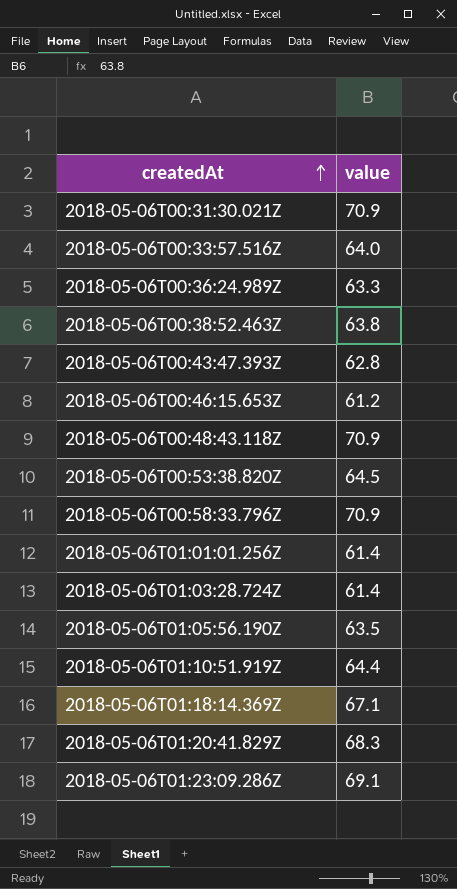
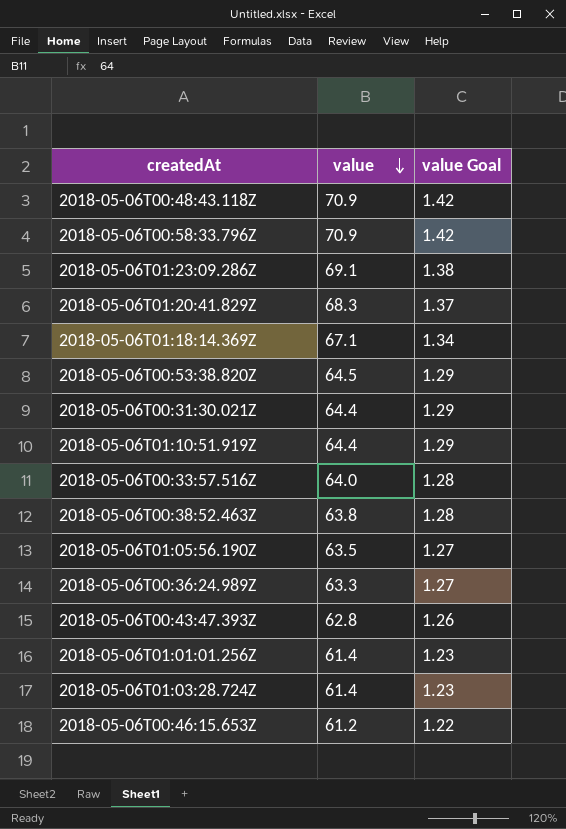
row order: createdAt ascending -> value descending
column value Goal | formula: none -> [value] * 0.02
2018-05-06T00:31:30.021Z | value: 70.9 -> 64.4

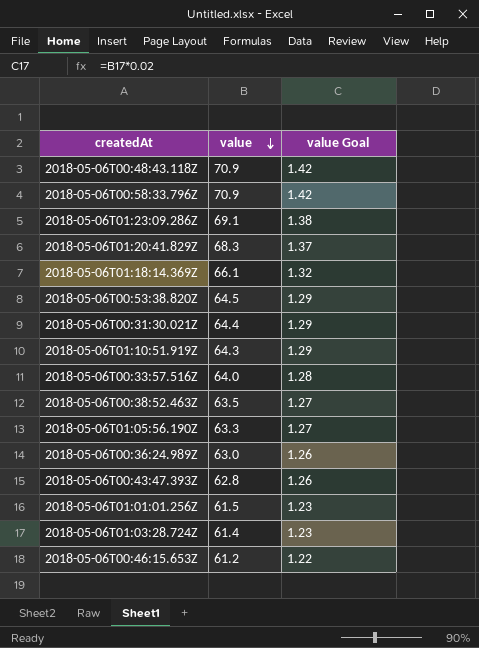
2018-05-06T01:18:14.369Z | value: 67.1 -> 66.1
2018-05-06T01:18:14.369Z | value Goal: 1.34 -> 1.32
2018-05-06T01:10:51.919Z | value: 64.4 -> 64.3
2018-05-06T00:38:52.463Z | value: 63.8 -> 63.5
2018-05-06T00:38:52.463Z | value Goal: 1.28 -> 1.27
2018-05-06T01:05:56.190Z | value: 63.5 -> 63.3
2018-05-06T00:36:24.989Z | value: 63.3 -> 63.0
2018-05-06T00:36:24.989Z | value Goal: 1.27 -> 1.26
2018-05-06T01:01:01.256Z | value: 61.4 -> 61.5

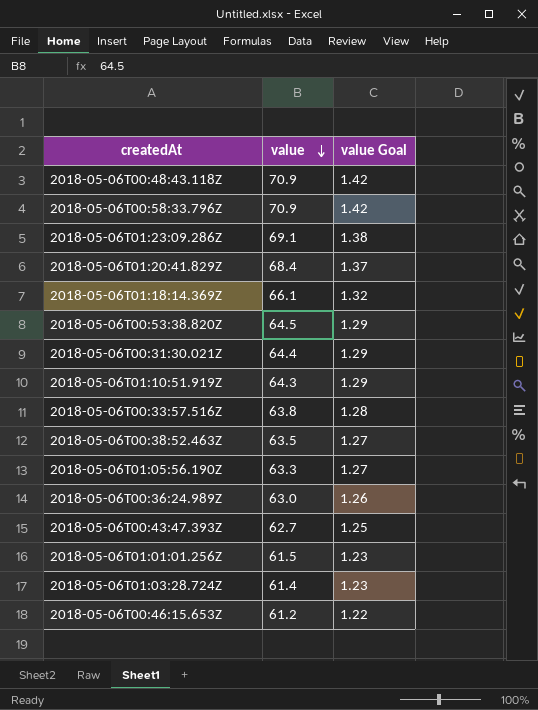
2018-05-06T01:20:41.829Z | value: 68.3 -> 68.4
2018-05-06T00:33:57.516Z | value: 64.0 -> 63.8
2018-05-06T00:43:47.393Z | value: 62.8 -> 62.7
2018-05-06T00:43:47.393Z | value Goal: 1.26 -> 1.25

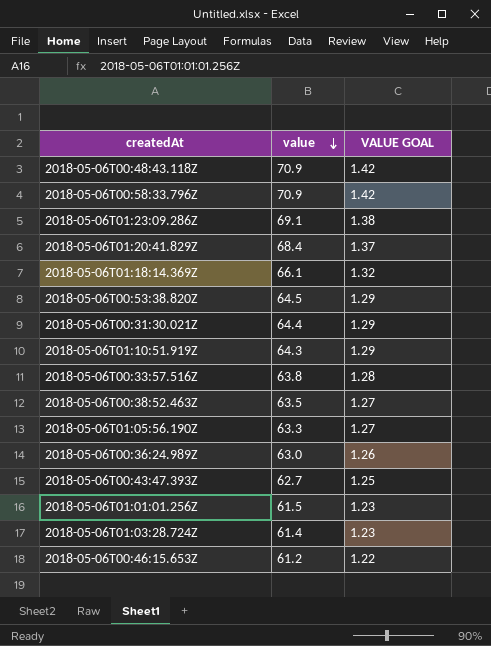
column name: value Goal -> VALUE GOAL

